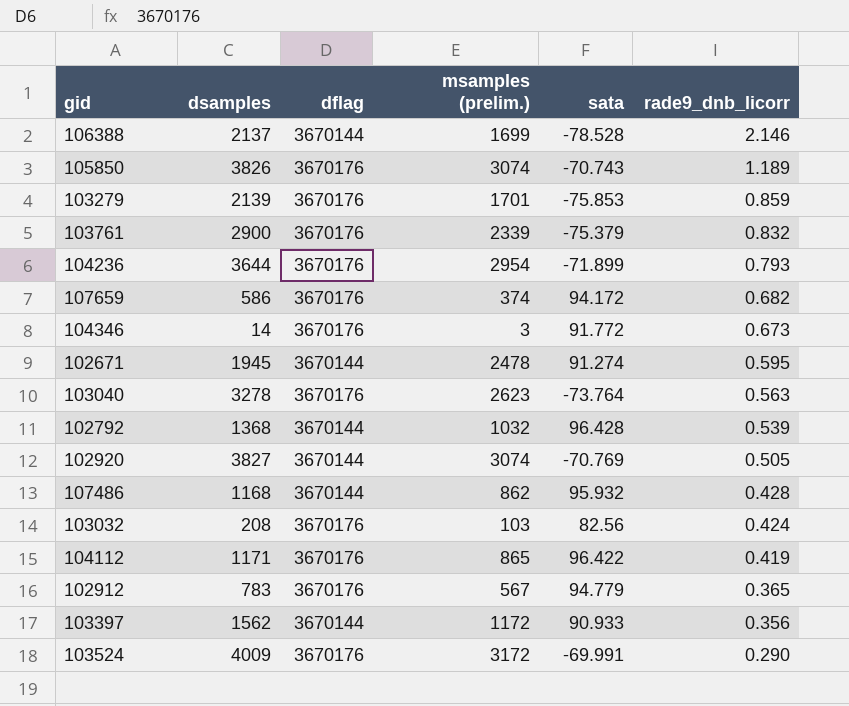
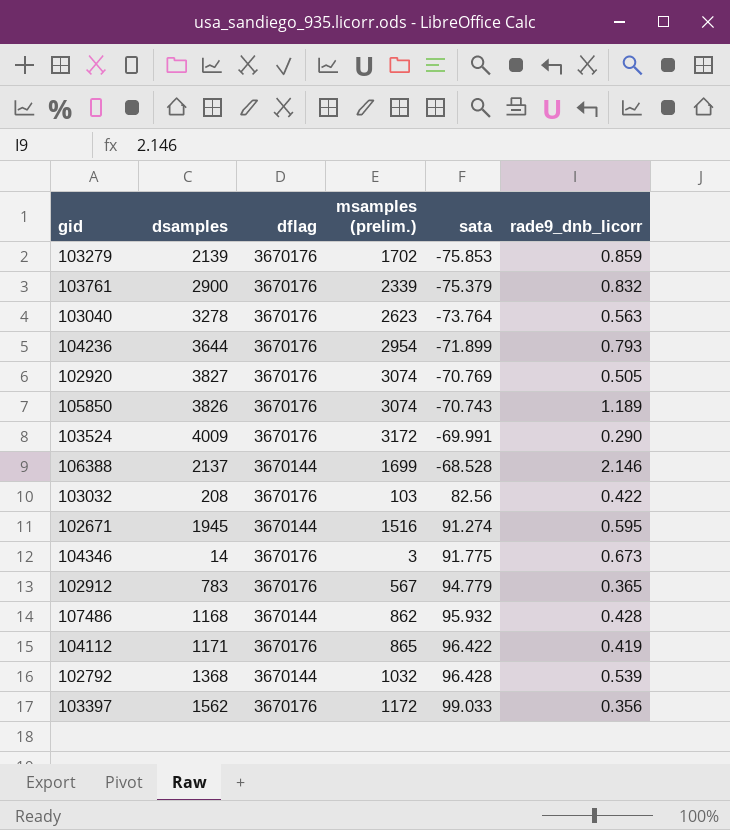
row order: rade9_dnb_licorr descending -> sata ascending
row 107659: 586 | 3670176 | 374 | 94.172 | 0.682 -> none
103279 | msamples (prelim.): 1701 -> 1702
102920 | dflag: 3670144 -> 3670176
106388 | sata: -78.528 -> -68.528
103032 | rade9_dnb_licorr: 0.424 -> 0.422
102671 | msamples (prelim.): 2478 -> 1516
104346 | sata: 91.772 -> 91.775
103397 | dflag: 3670144 -> 3670176
103397 | sata: 90.933 -> 99.033

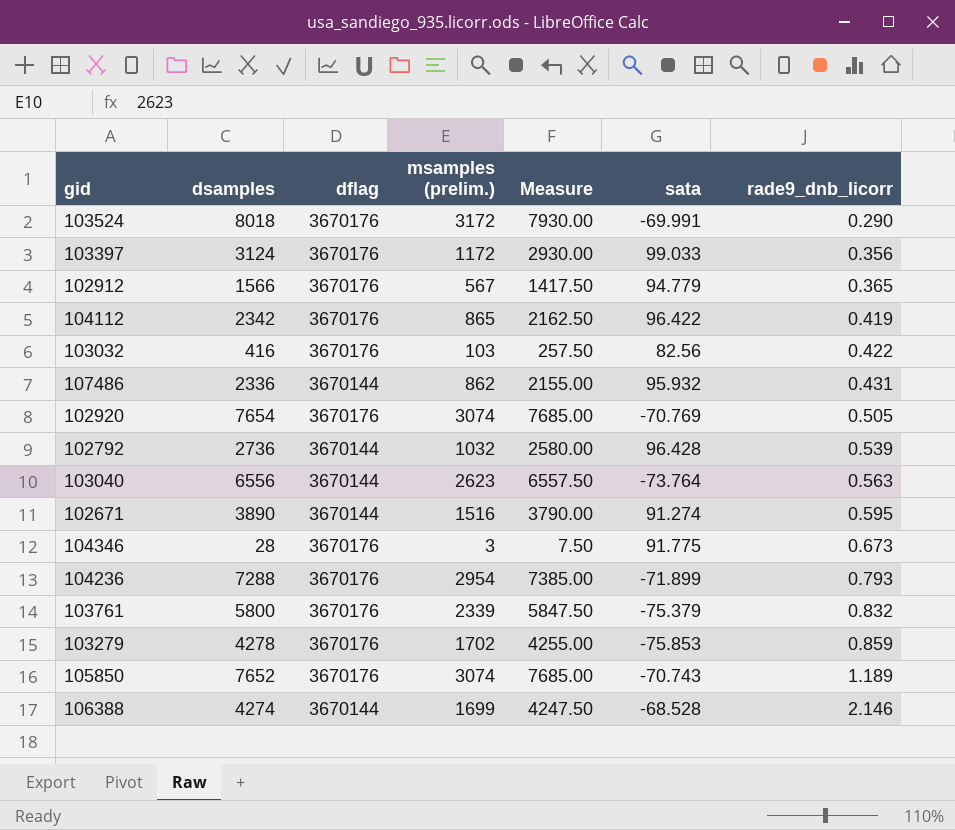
row order: sata ascending -> rade9_dnb_licorr ascending
column Measure | formula: none -> [msamples (prelim.)] * 2.5
103524 | dsamples: 4009 -> 8018
103397 | dsamples: 1562 -> 3124
102912 | dsamples: 783 -> 1566
104112 | dsamples: 1171 -> 2342
103032 | dsamples: 208 -> 416
107486 | dsamples: 1168 -> 2336
107486 | rade9_dnb_licorr: 0.428 -> 0.431
102920 | dsamples: 3827 -> 7654
102792 | dsamples: 1368 -> 2736
103040 | dsamples: 3278 -> 6556
103040 | dflag: 3670176 -> 3670144
102671 | dsamples: 1945 -> 3890
104346 | dsamples: 14 -> 28
104236 | dsamples: 3644 -> 7288
103761 | dsamples: 2900 -> 5800
103279 | dsamples: 2139 -> 4278
105850 | dsamples: 3826 -> 7652
106388 | dsamples: 2137 -> 4274

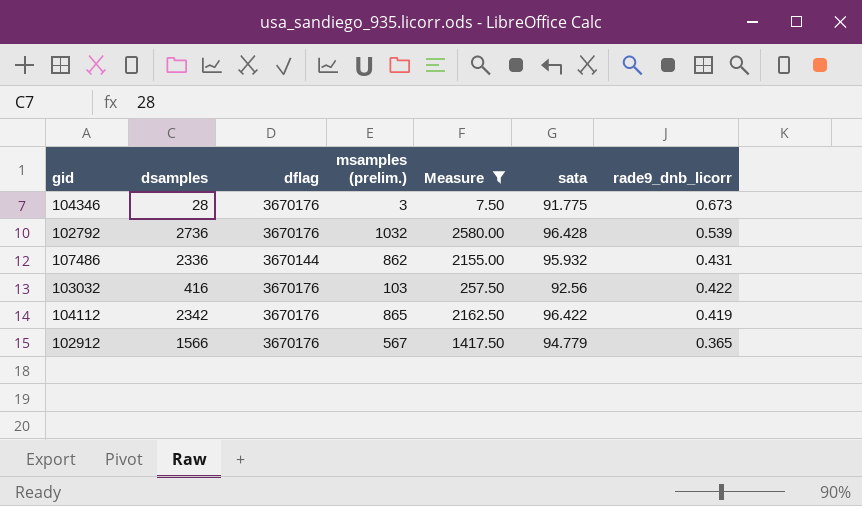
filter: none -> Measure <= 2580.00
row order: rade9_dnb_licorr ascending -> rade9_dnb_licorr descending
102792 | dflag: 3670144 -> 3670176
103032 | sata: 82.56 -> 92.56

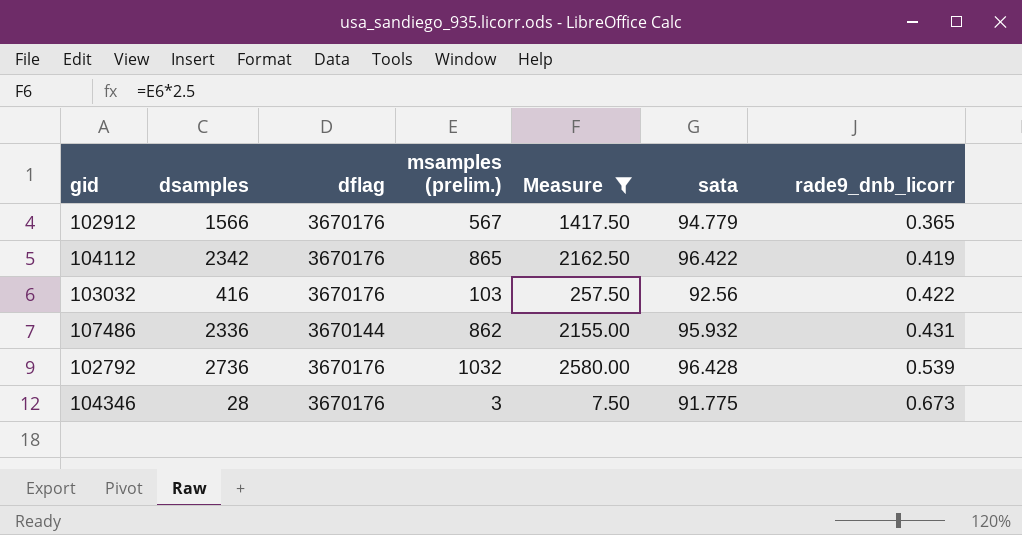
row order: rade9_dnb_licorr descending -> rade9_dnb_licorr ascending

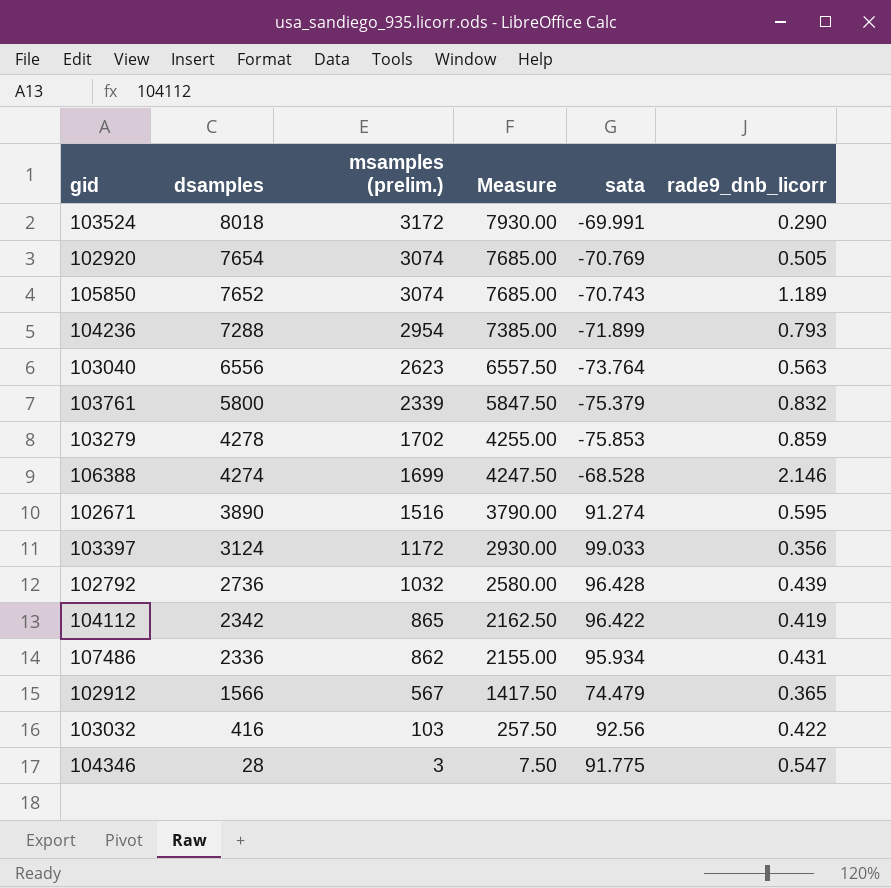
filter: Measure <= 2580.00 -> none
row order: rade9_dnb_licorr ascending -> dsamples descending
column dflag | position: 3 -> none
102792 | rade9_dnb_licorr: 0.539 -> 0.439
107486 | sata: 95.932 -> 95.934
102912 | sata: 94.779 -> 74.479
104346 | rade9_dnb_licorr: 0.673 -> 0.547

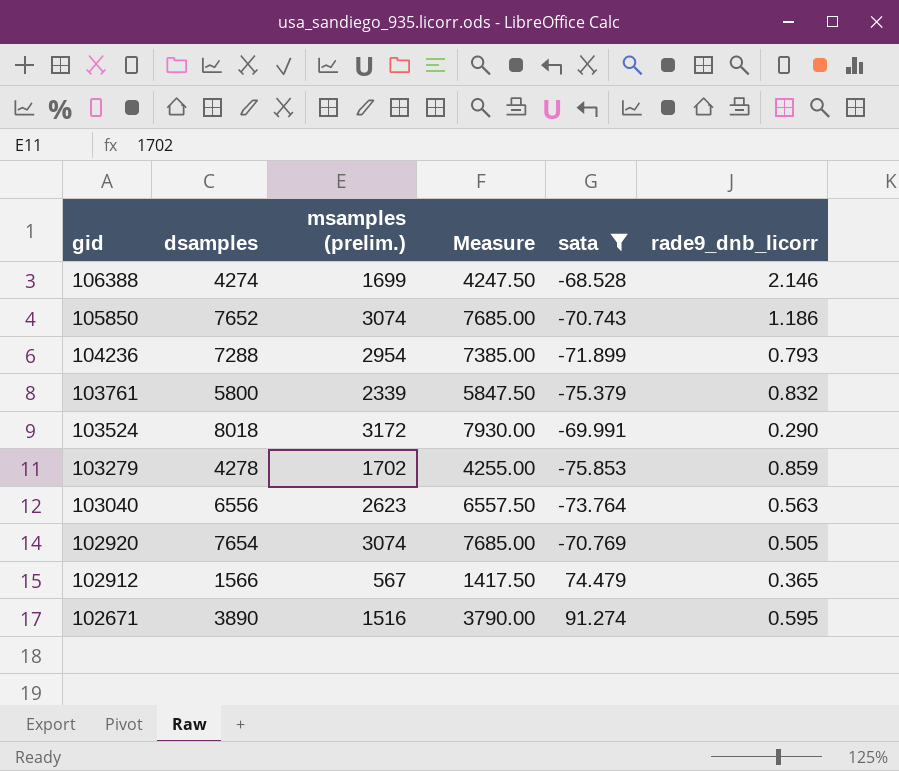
filter: none -> sata <= 91.274
row order: dsamples descending -> gid descending
105850 | rade9_dnb_licorr: 1.189 -> 1.186

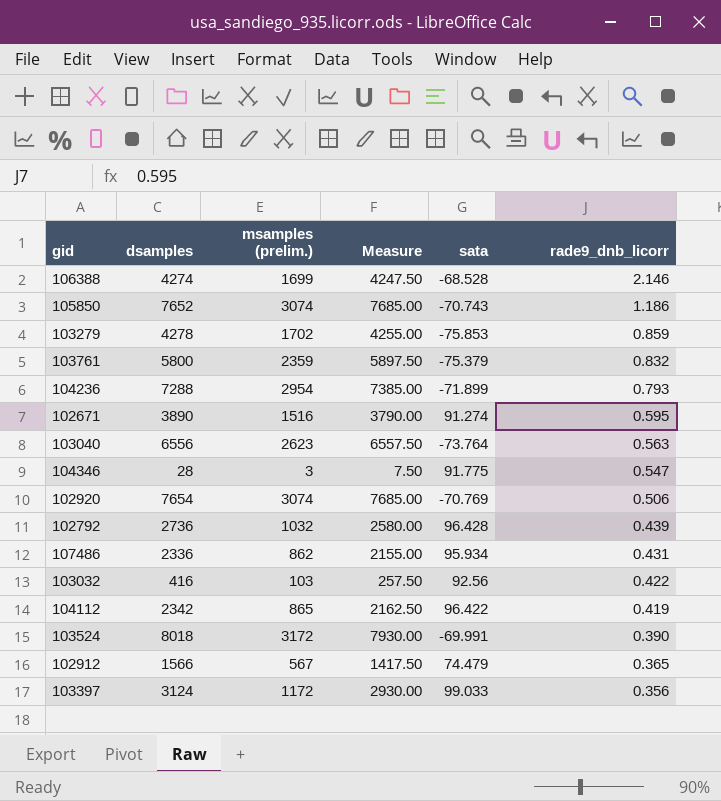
filter: sata <= 91.274 -> none
row order: gid descending -> rade9_dnb_licorr descending
103761 | msamples (prelim.): 2339 -> 2359
103761 | Measure: 5847.50 -> 5897.50
102920 | rade9_dnb_licorr: 0.505 -> 0.506
103524 | rade9_dnb_licorr: 0.290 -> 0.390

